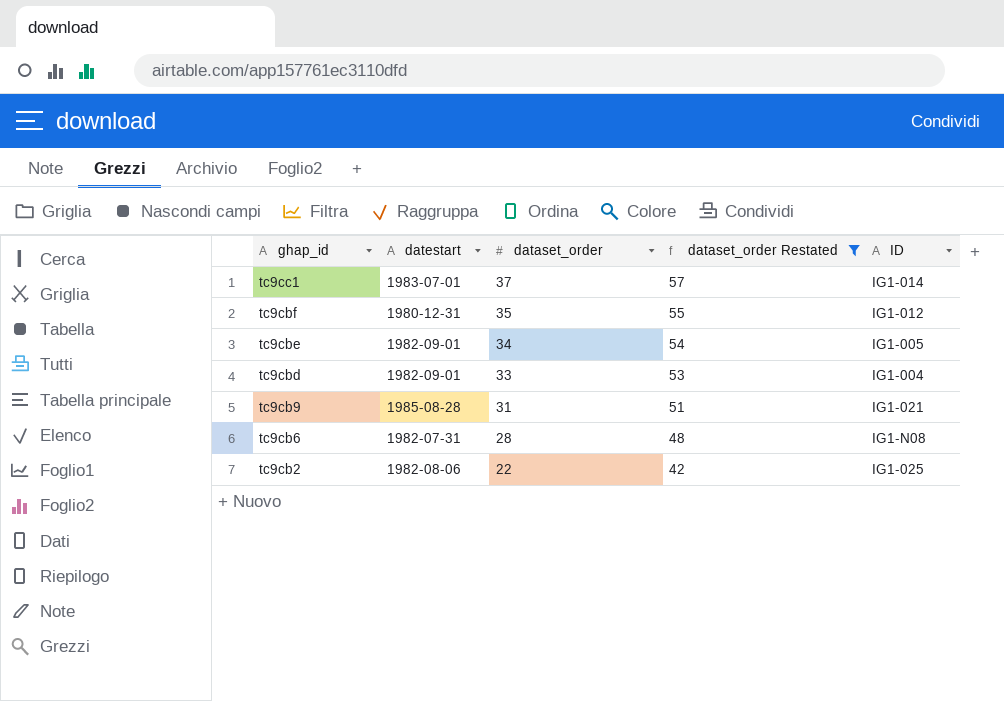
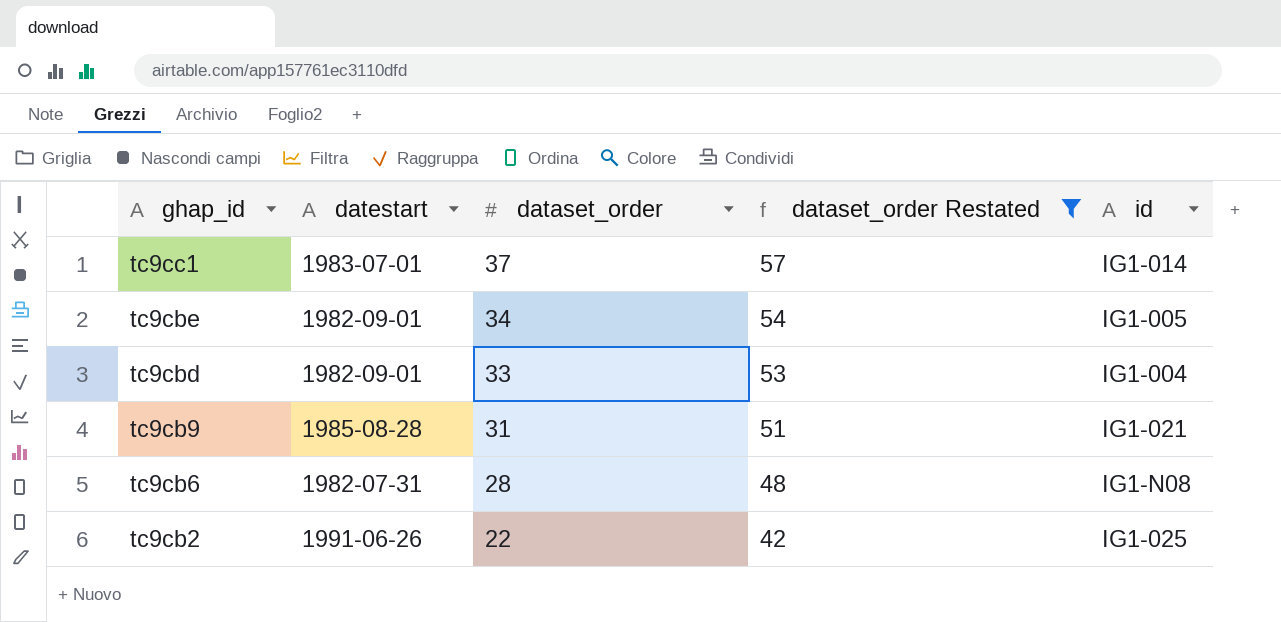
column name: ID -> id
row tc9cbf: 1980-12-31 | 35 | 55 | IG1-012 -> none
tc9cb2 | datestart: 1982-08-06 -> 1991-06-26

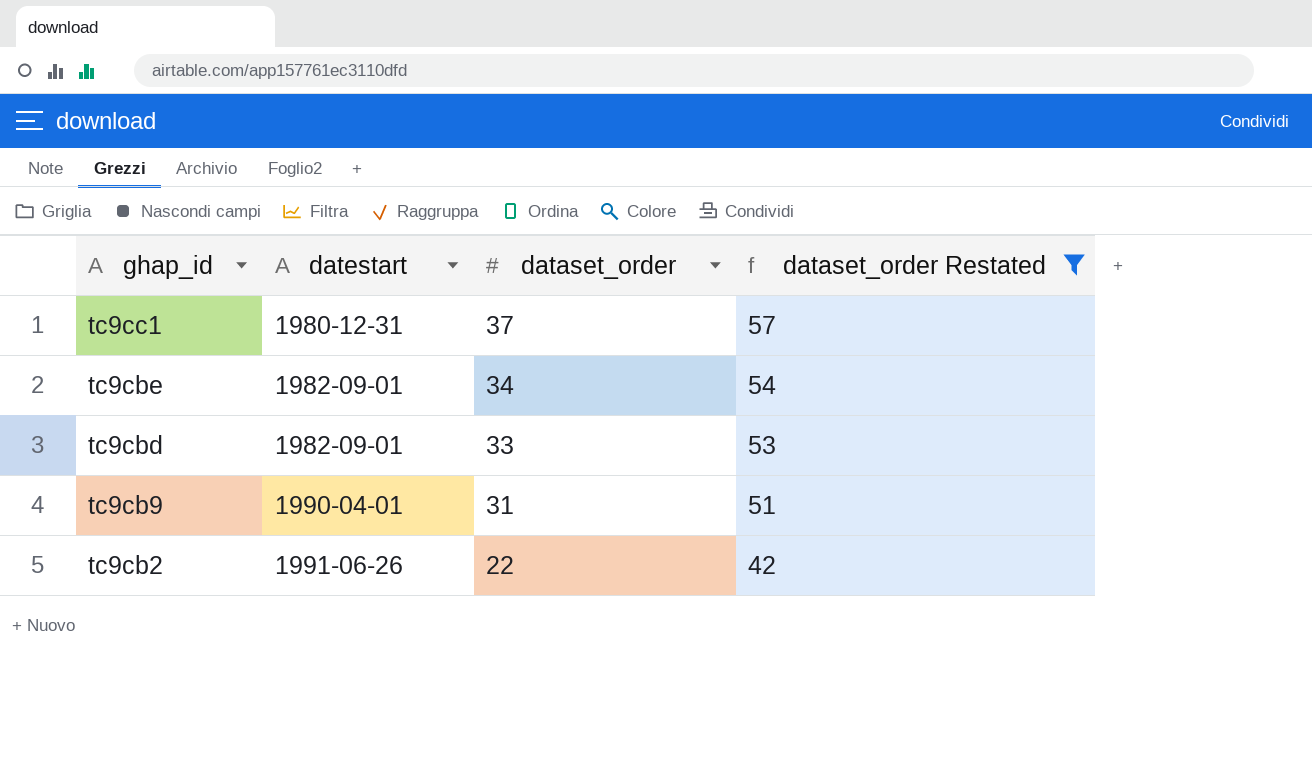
column id | position: 5 -> none
row tc9cb6: 1982-07-31 | 28 | 48 | IG1-N08 -> none
tc9cc1 | datestart: 1983-07-01 -> 1980-12-31
tc9cb9 | datestart: 1985-08-28 -> 1990-04-01

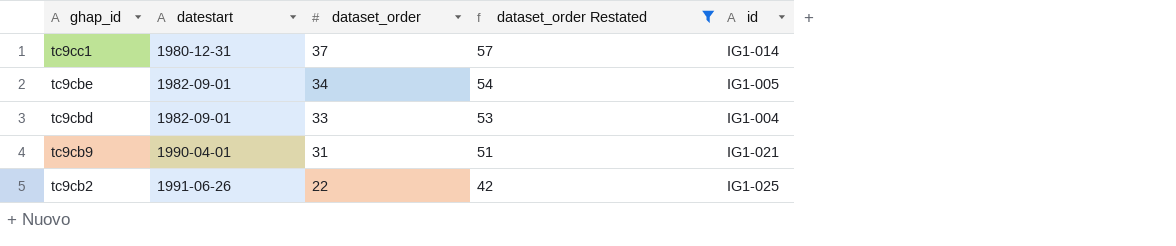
column id | position: none -> 5

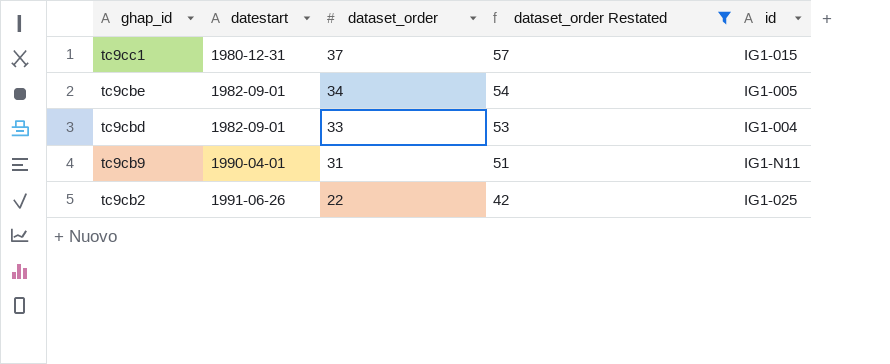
tc9cc1 | id: IG1-014 -> IG1-015
tc9cb9 | id: IG1-021 -> IG1-N11

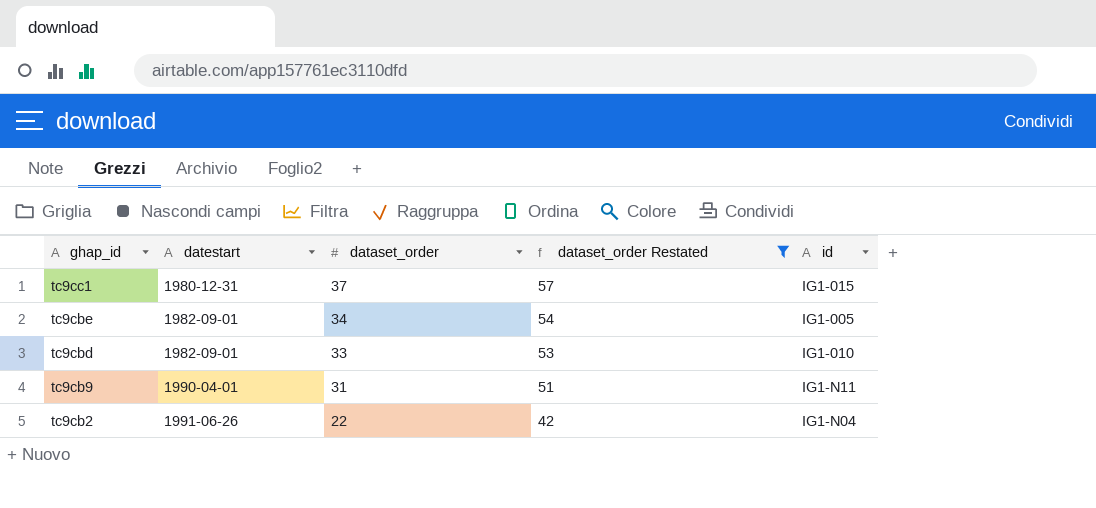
tc9cbd | id: IG1-004 -> IG1-010
tc9cb2 | id: IG1-025 -> IG1-N04

